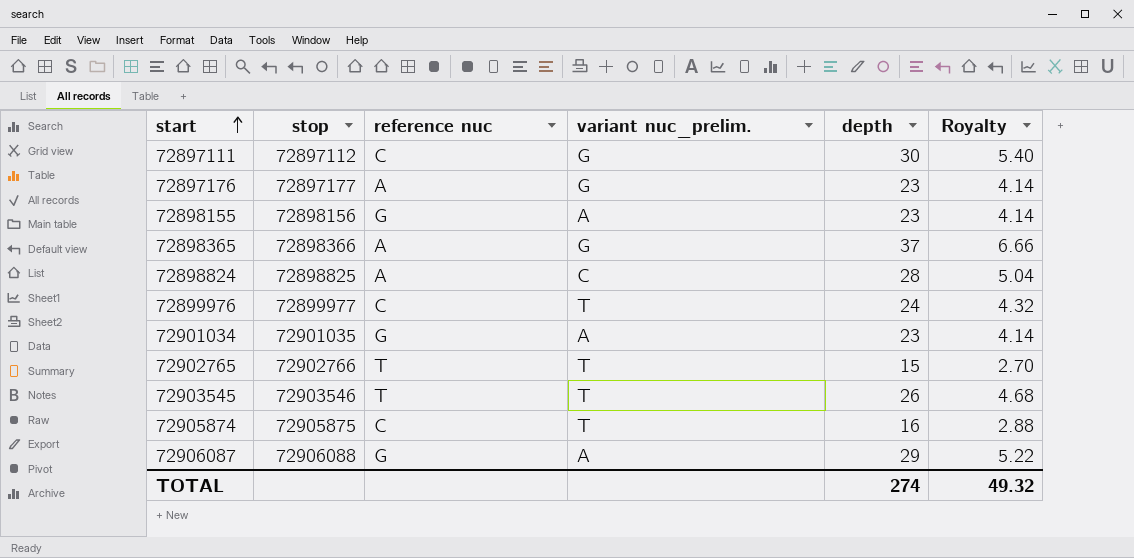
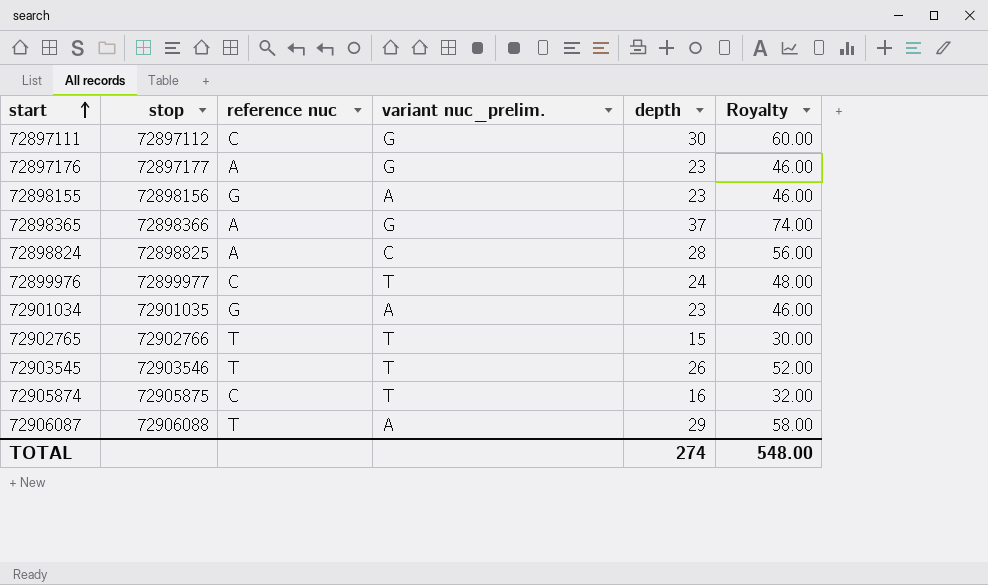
column Royalty | formula: [depth] * 0.18 -> [depth] * 2
72906087 | reference nuc: G -> T
TOTAL | Royalty: 49.32 -> 548.00

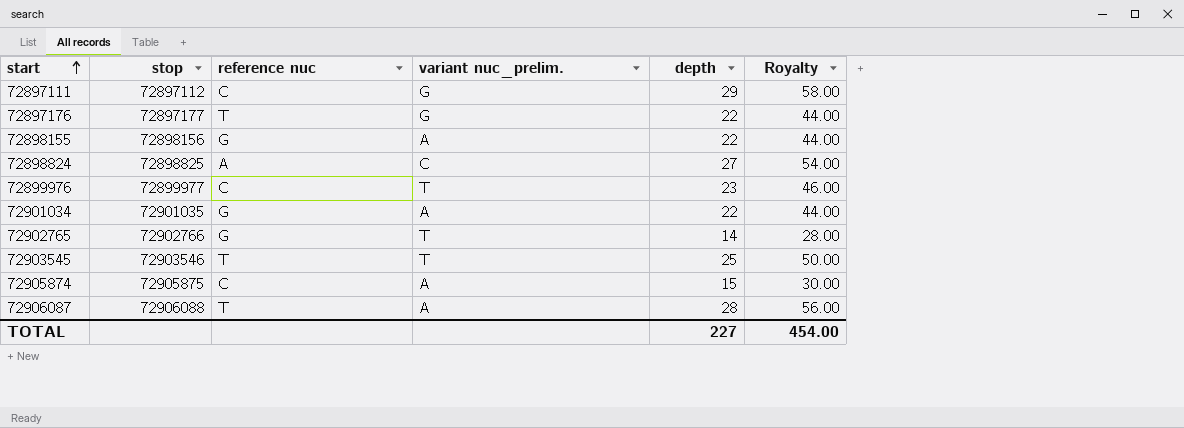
row 72898365: 72898366 | A | G | 37 | 74.00 -> none
72897111 | depth: 30 -> 29
72897111 | Royalty: 60.00 -> 58.00
72897176 | reference nuc: A -> T
72897176 | depth: 23 -> 22
72897176 | Royalty: 46.00 -> 44.00
72898155 | depth: 23 -> 22
72898155 | Royalty: 46.00 -> 44.00
72898824 | depth: 28 -> 27
72898824 | Royalty: 56.00 -> 54.00
72899976 | depth: 24 -> 23
72899976 | Royalty: 48.00 -> 46.00
72901034 | depth: 23 -> 22
72901034 | Royalty: 46.00 -> 44.00
72902765 | reference nuc: T -> G
72902765 | depth: 15 -> 14
72902765 | Royalty: 30.00 -> 28.00
72903545 | depth: 26 -> 25
72903545 | Royalty: 52.00 -> 50.00
72905874 | variant nuc_prelim.: T -> A
72905874 | depth: 16 -> 15
72905874 | Royalty: 32.00 -> 30.00
72906087 | depth: 29 -> 28
72906087 | Royalty: 58.00 -> 56.00
TOTAL | depth: 274 -> 227
TOTAL | Royalty: 548.00 -> 454.00

